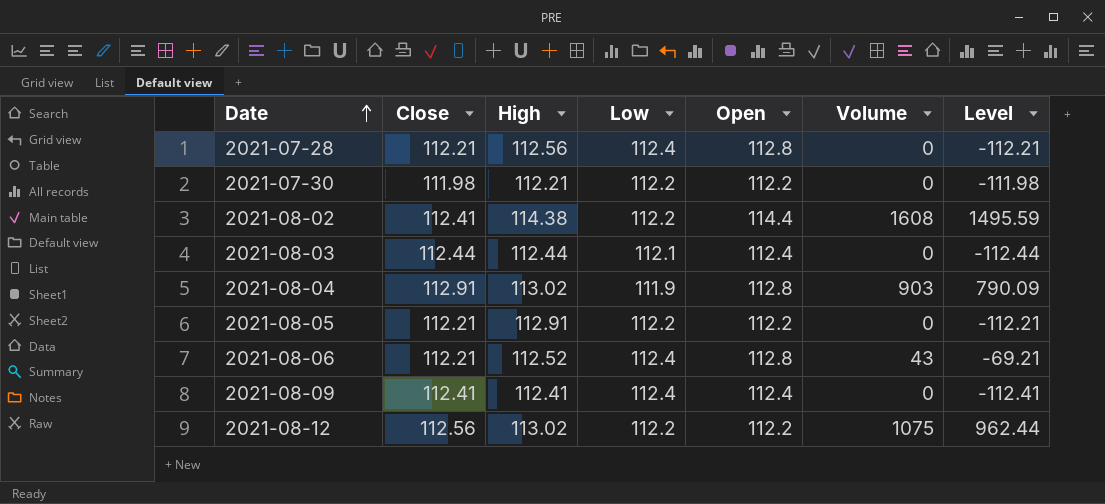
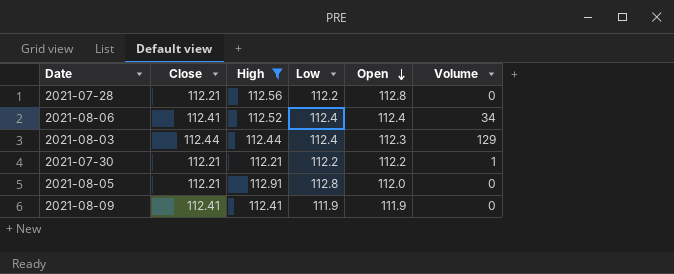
filter: none -> High <= 112.91
row order: Date ascending -> Open descending
column Level | formula: [Volume] - [Close] -> none
2021-07-28 | Low: 112.4 -> 112.2
2021-08-06 | Close: 112.21 -> 112.41
2021-08-06 | Open: 112.8 -> 112.4
2021-08-06 | Volume: 43 -> 34
2021-08-03 | Low: 112.1 -> 112.4
2021-08-03 | Open: 112.4 -> 112.3
2021-08-03 | Volume: 0 -> 129
2021-07-30 | Close: 111.98 -> 112.21
2021-07-30 | Volume: 0 -> 1
2021-08-05 | Low: 112.2 -> 112.8
2021-08-05 | Open: 112.2 -> 112.0
2021-08-09 | Low: 112.4 -> 111.9
2021-08-09 | Open: 112.4 -> 111.9

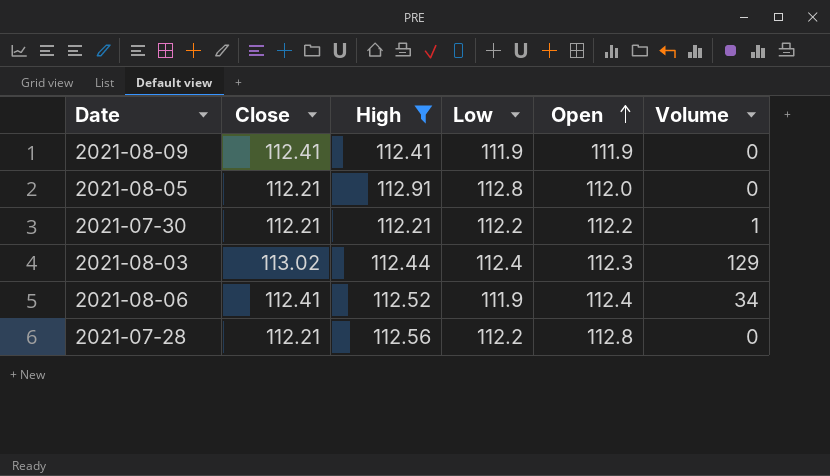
row order: Open descending -> Open ascending
2021-08-03 | Close: 112.44 -> 113.02
2021-08-06 | Low: 112.4 -> 111.9

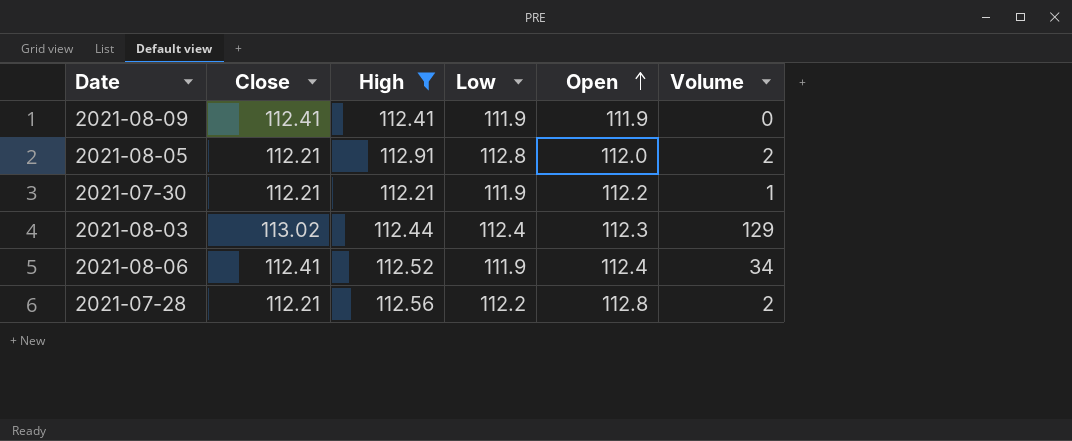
2021-08-05 | Volume: 0 -> 2
2021-07-30 | Low: 112.2 -> 111.9
2021-07-28 | Volume: 0 -> 2

